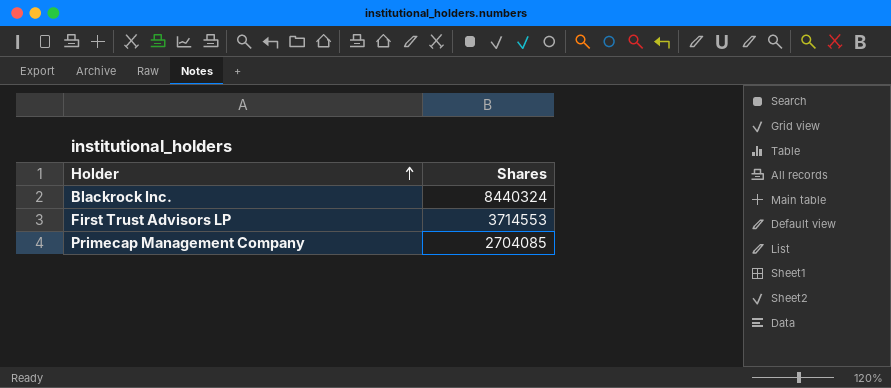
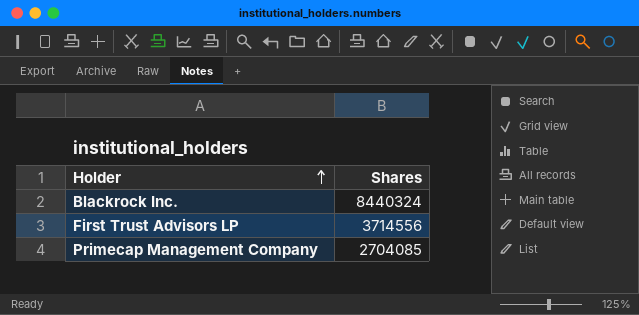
First Trust Advisors LP | Shares: 3714553 -> 3714556

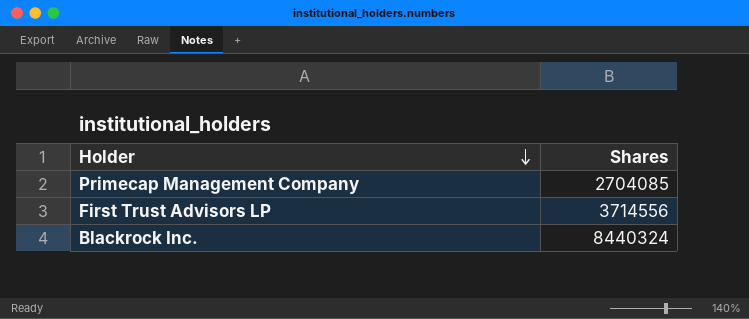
row order: Holder ascending -> Holder descending

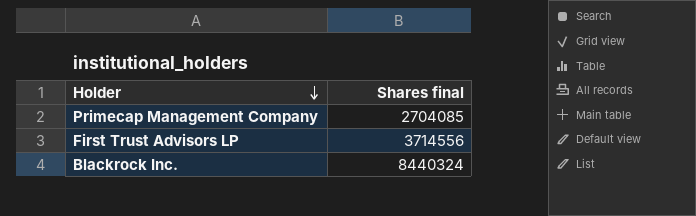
column name: Shares -> Shares final

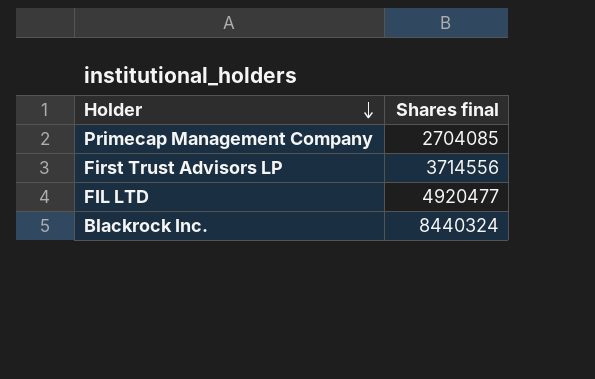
row FIL LTD: none -> 4920477

